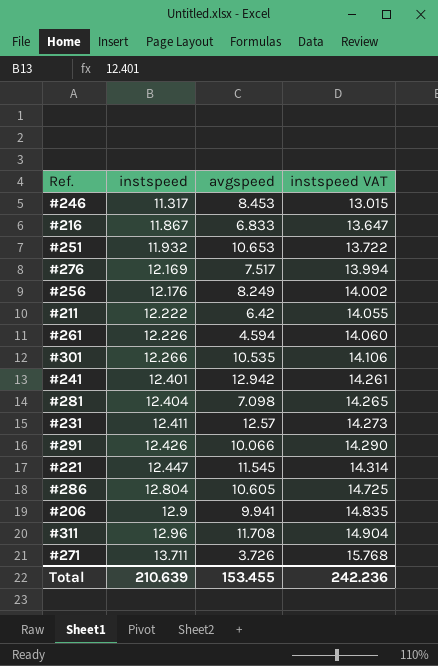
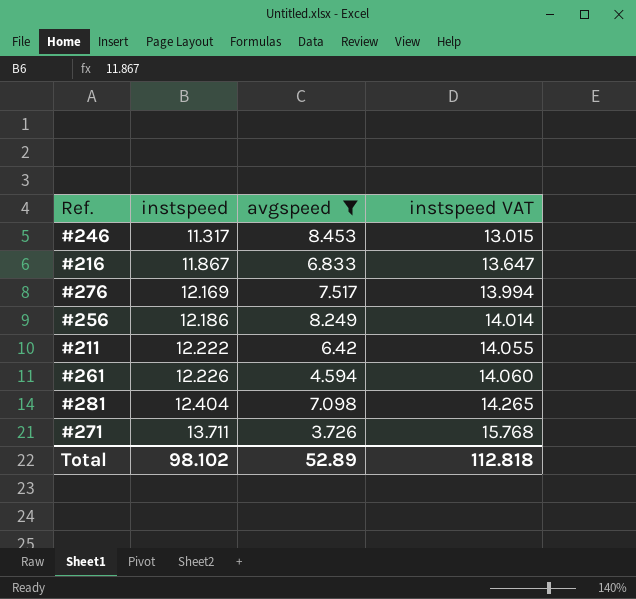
filter: none -> avgspeed <= 8.453
#256 | instspeed: 12.176 -> 12.186
#256 | instspeed VAT: 14.002 -> 14.014
Total | instspeed: 210.639 -> 98.102
Total | avgspeed: 153.455 -> 52.89
Total | instspeed VAT: 242.236 -> 112.818

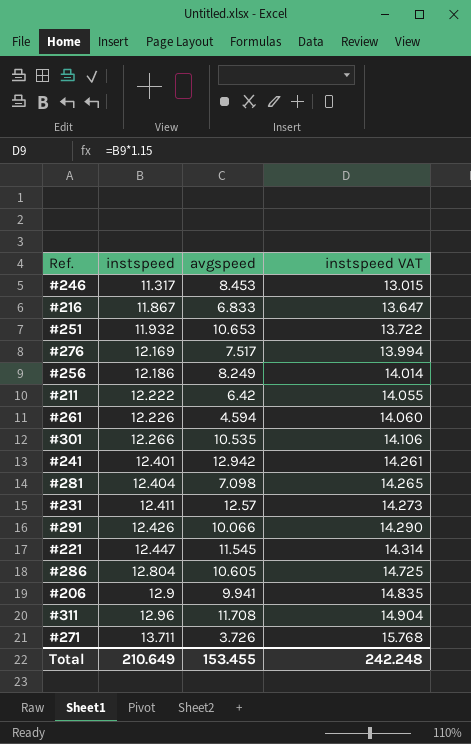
filter: avgspeed <= 8.453 -> none
Total | instspeed: 98.102 -> 210.649
Total | avgspeed: 52.89 -> 153.455
Total | instspeed VAT: 112.818 -> 242.248

